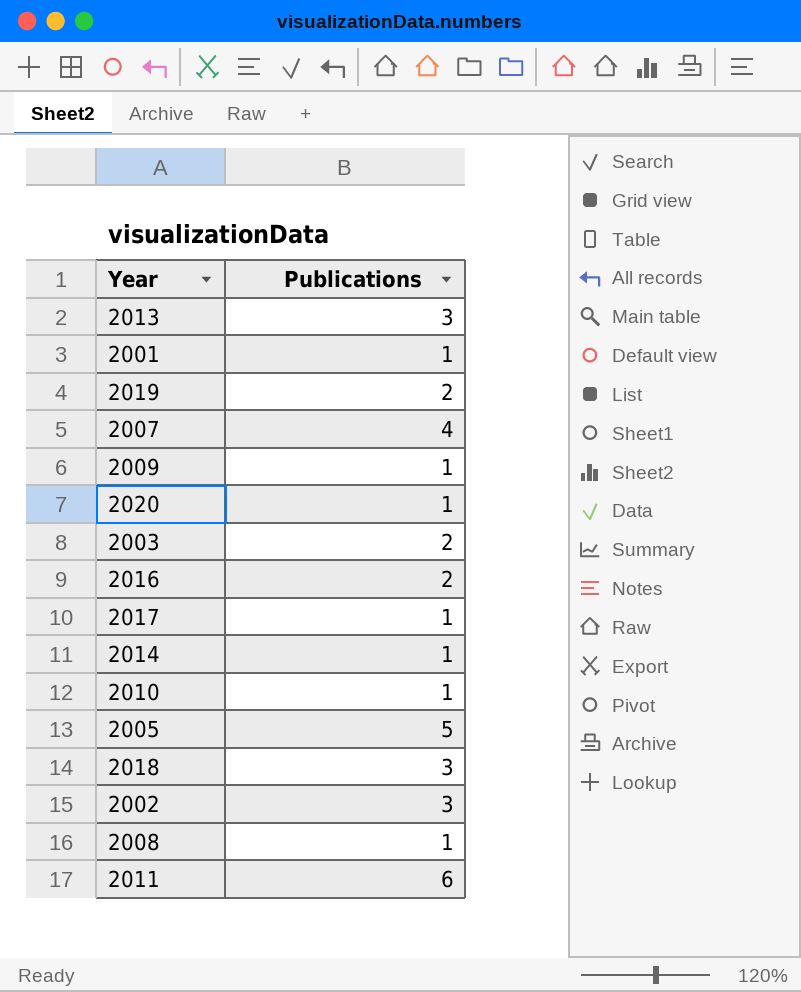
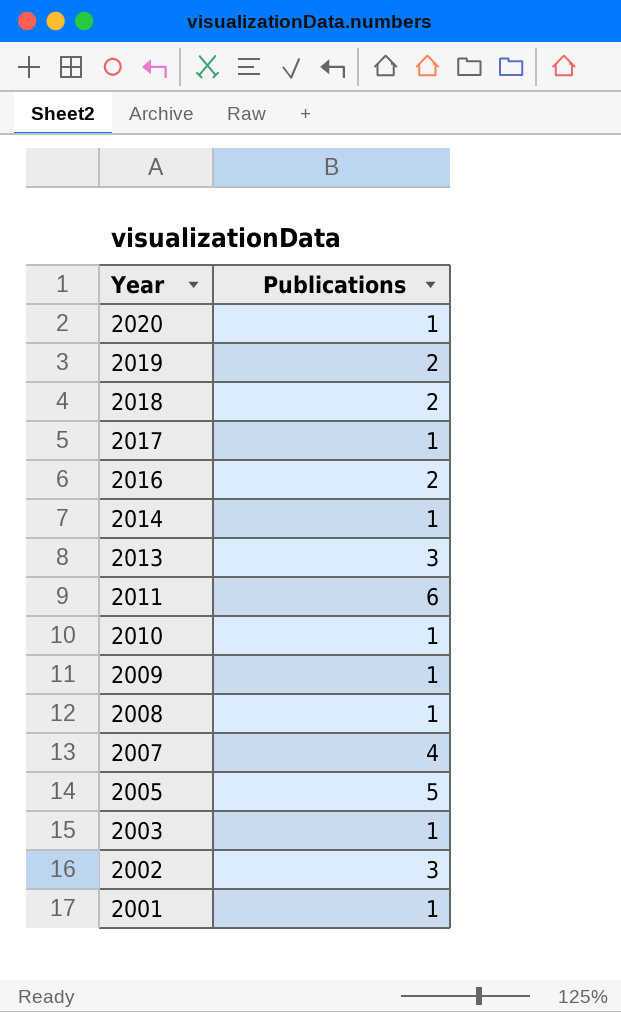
row order: none -> Year descending
2018 | Publications: 3 -> 2
2003 | Publications: 2 -> 1

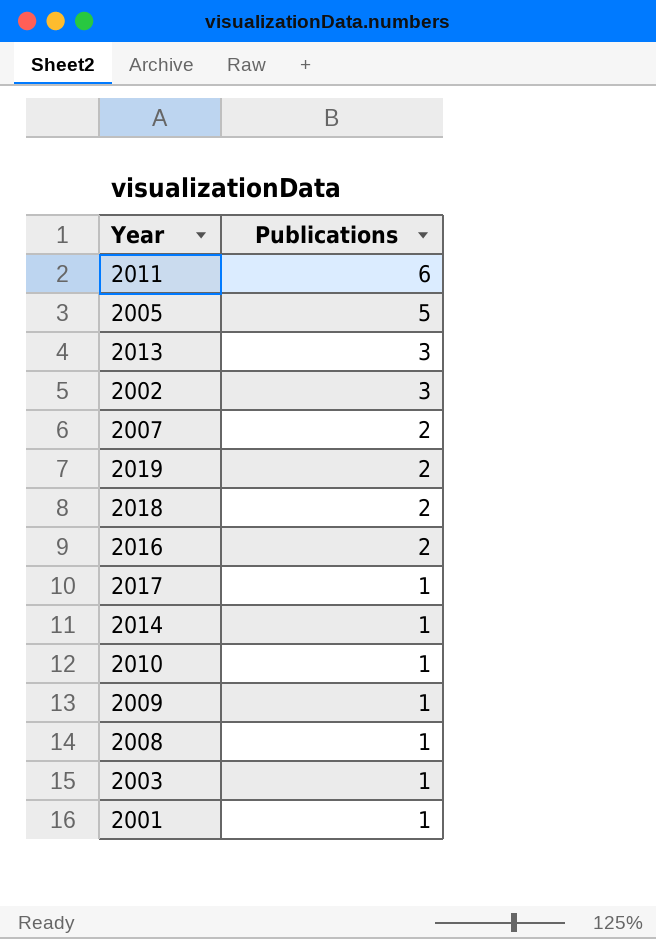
row order: Year descending -> Publications descending
row 2020: 1 -> none
2007 | Publications: 4 -> 2

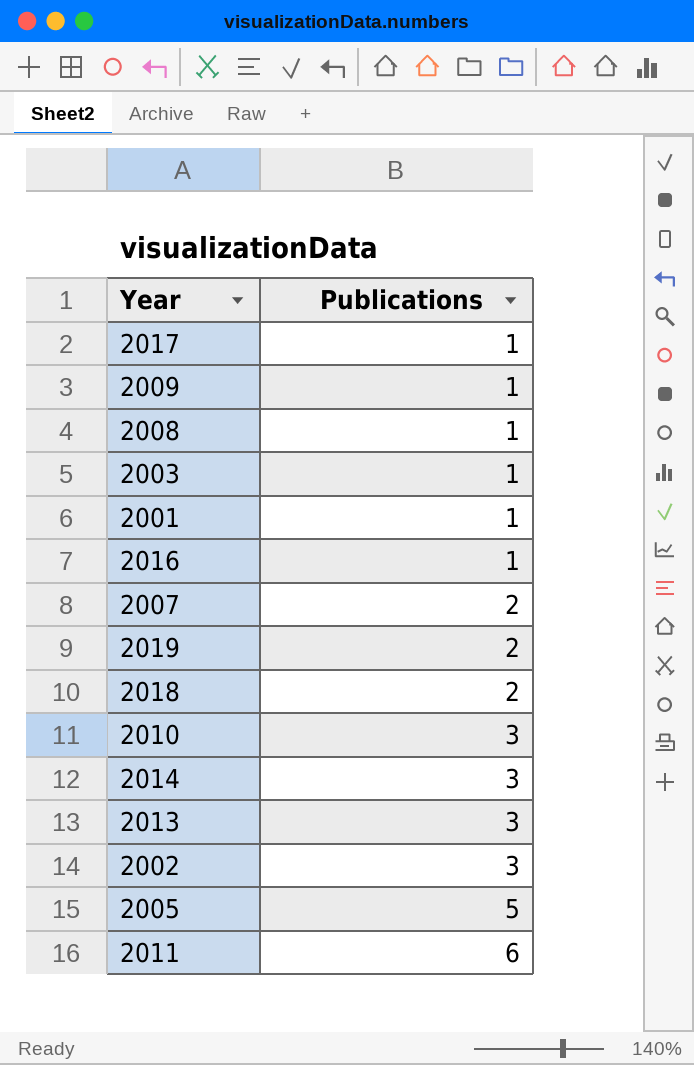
row order: Publications descending -> Publications ascending
2016 | Publications: 2 -> 1
2010 | Publications: 1 -> 3
2014 | Publications: 1 -> 3

